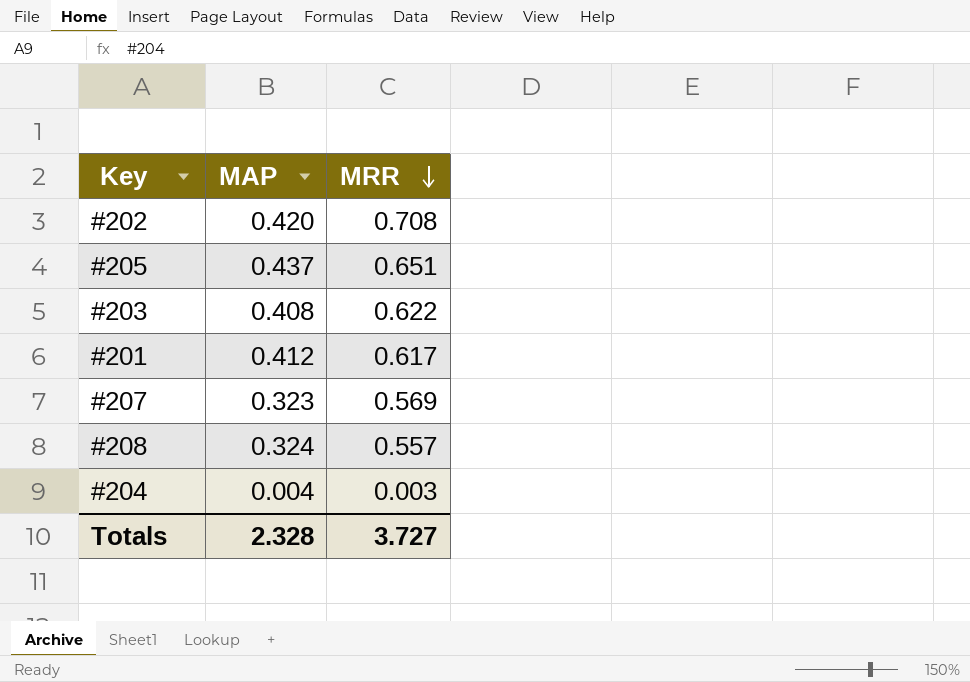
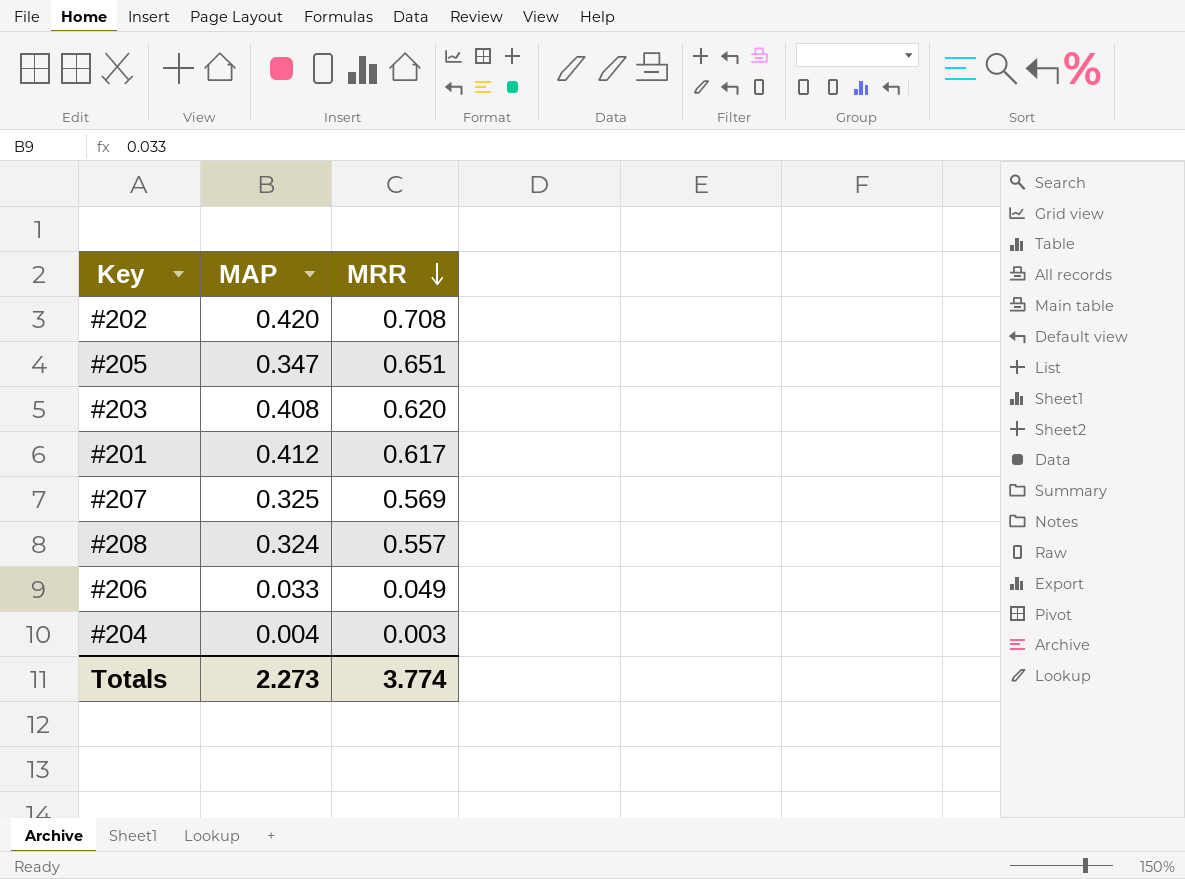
#205 | MAP: 0.437 -> 0.347
#203 | MRR: 0.622 -> 0.620
#207 | MAP: 0.323 -> 0.325
row #206: none -> 0.033 | 0.049
Totals | MAP: 2.328 -> 2.273
Totals | MRR: 3.727 -> 3.774

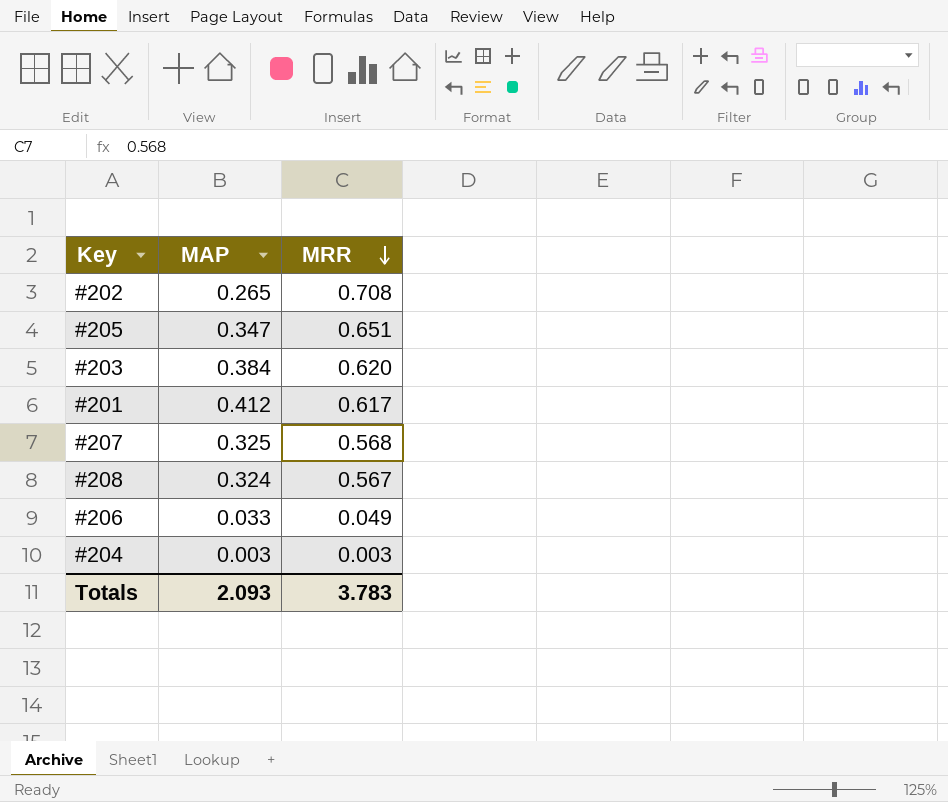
#202 | MAP: 0.420 -> 0.265
#203 | MAP: 0.408 -> 0.384
#207 | MRR: 0.569 -> 0.568
#208 | MRR: 0.557 -> 0.567
#204 | MAP: 0.004 -> 0.003
Totals | MAP: 2.273 -> 2.093
Totals | MRR: 3.774 -> 3.783

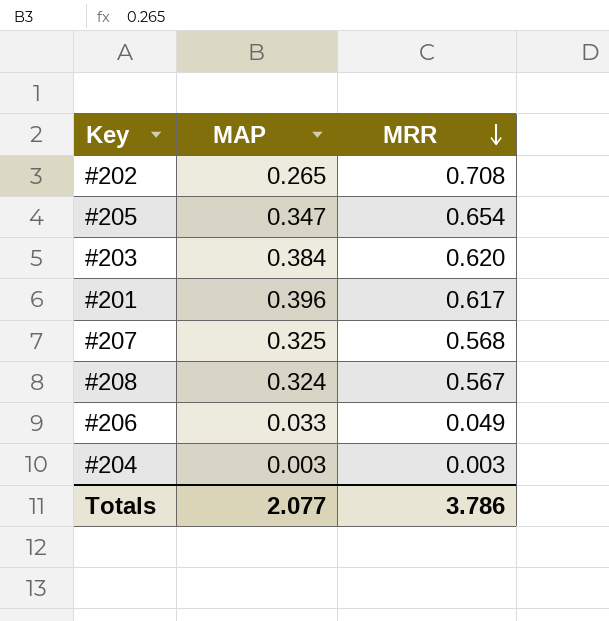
#205 | MRR: 0.651 -> 0.654
#201 | MAP: 0.412 -> 0.396
Totals | MAP: 2.093 -> 2.077
Totals | MRR: 3.783 -> 3.786

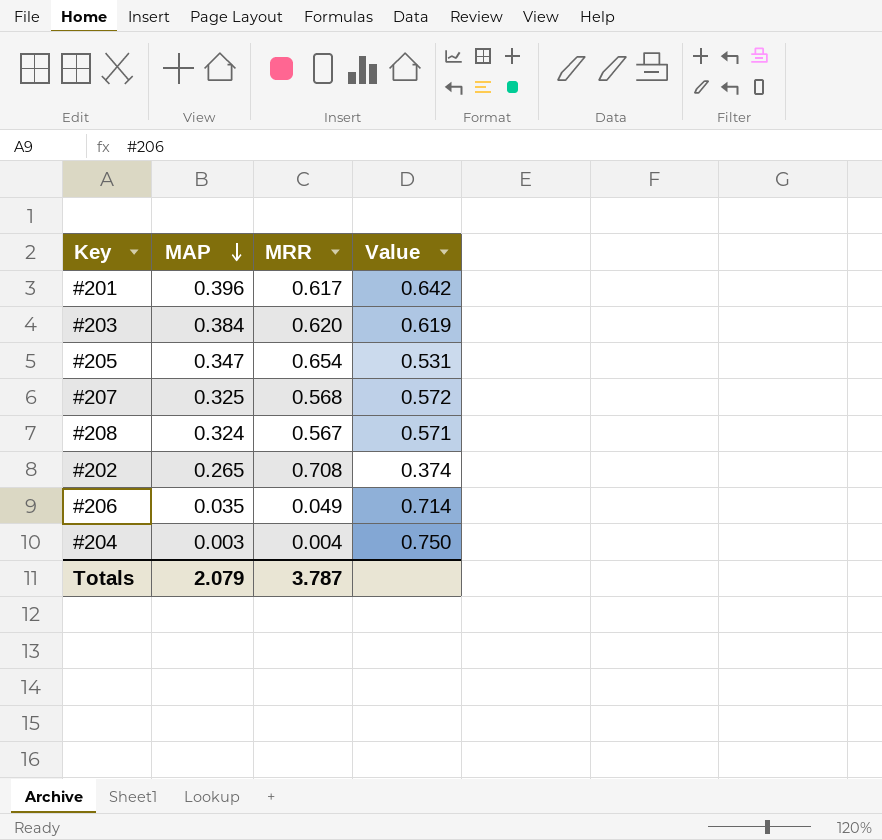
row order: MRR descending -> MAP descending
column Value | formula: none -> [MAP] / [MRR]
#206 | MAP: 0.033 -> 0.035
#204 | MRR: 0.003 -> 0.004
Totals | MAP: 2.077 -> 2.079
Totals | MRR: 3.786 -> 3.787

